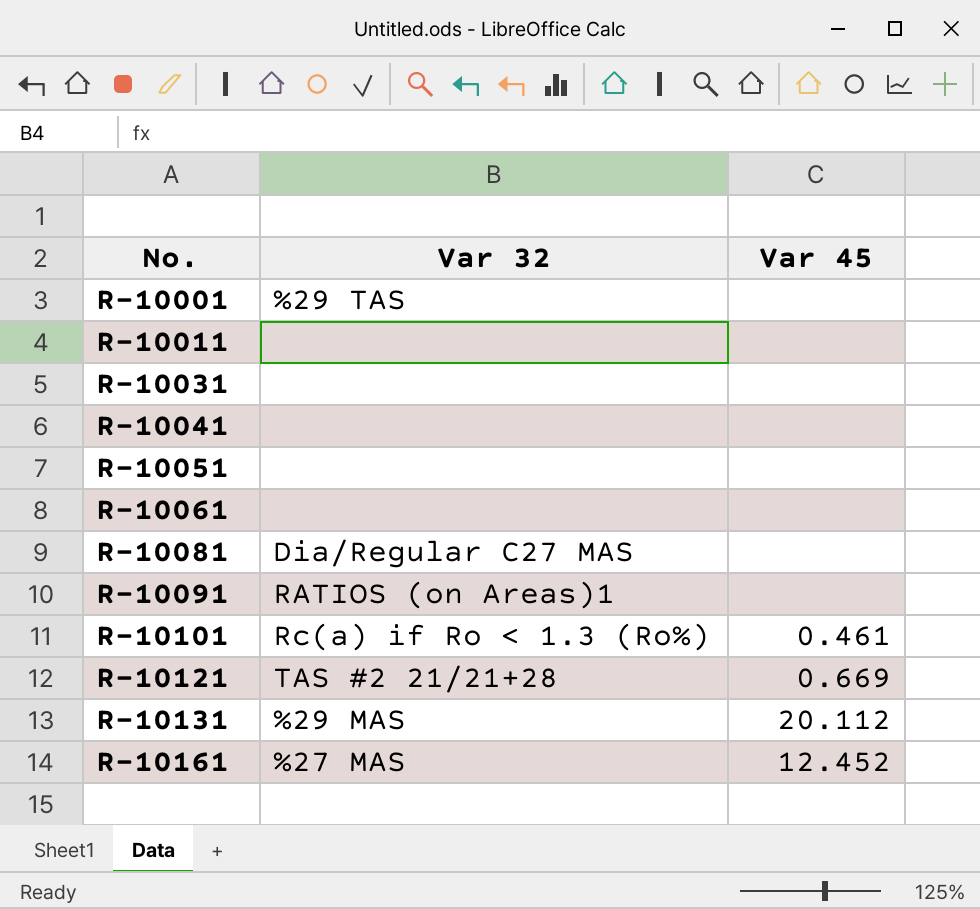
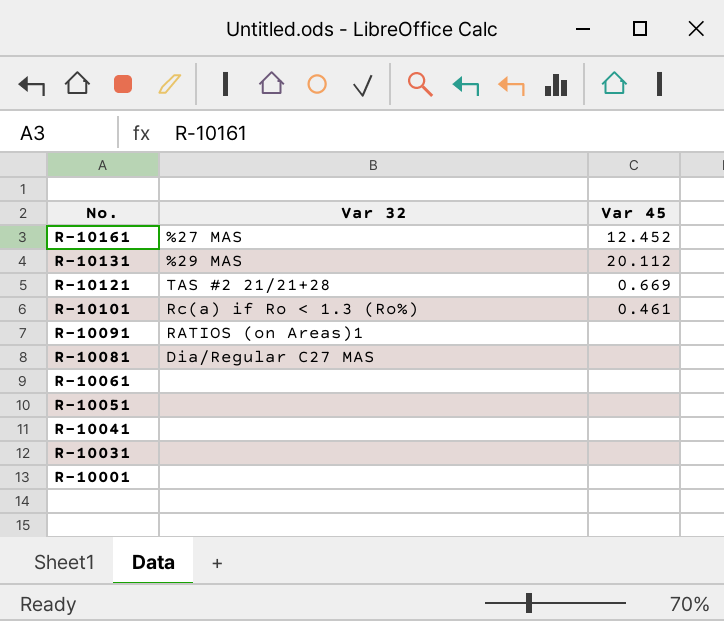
row order: No. ascending -> No. descending
row R-10011: none | none -> none
R-10001 | Var 32: %29 TAS -> none

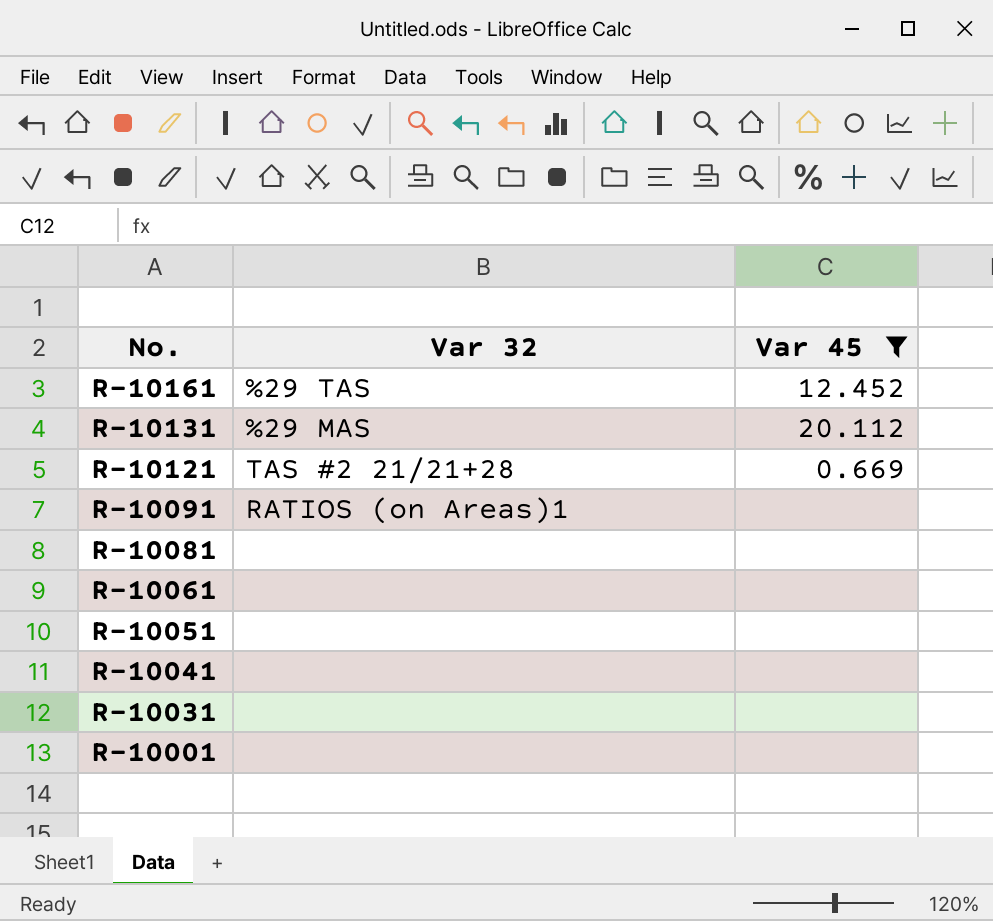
filter: none -> Var 45 != 0.461
R-10161 | Var 32: %27 MAS -> %29 TAS
R-10081 | Var 32: Dia/Regular C27 MAS -> none

